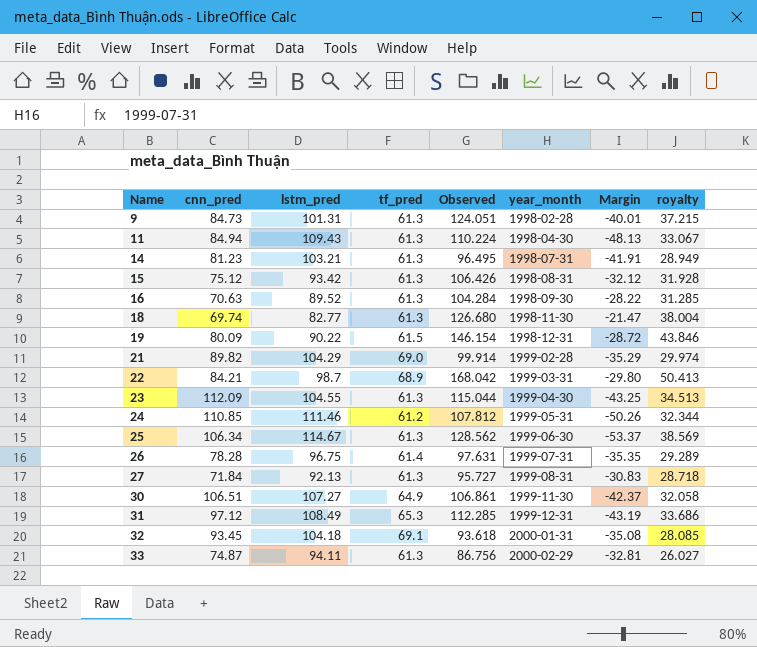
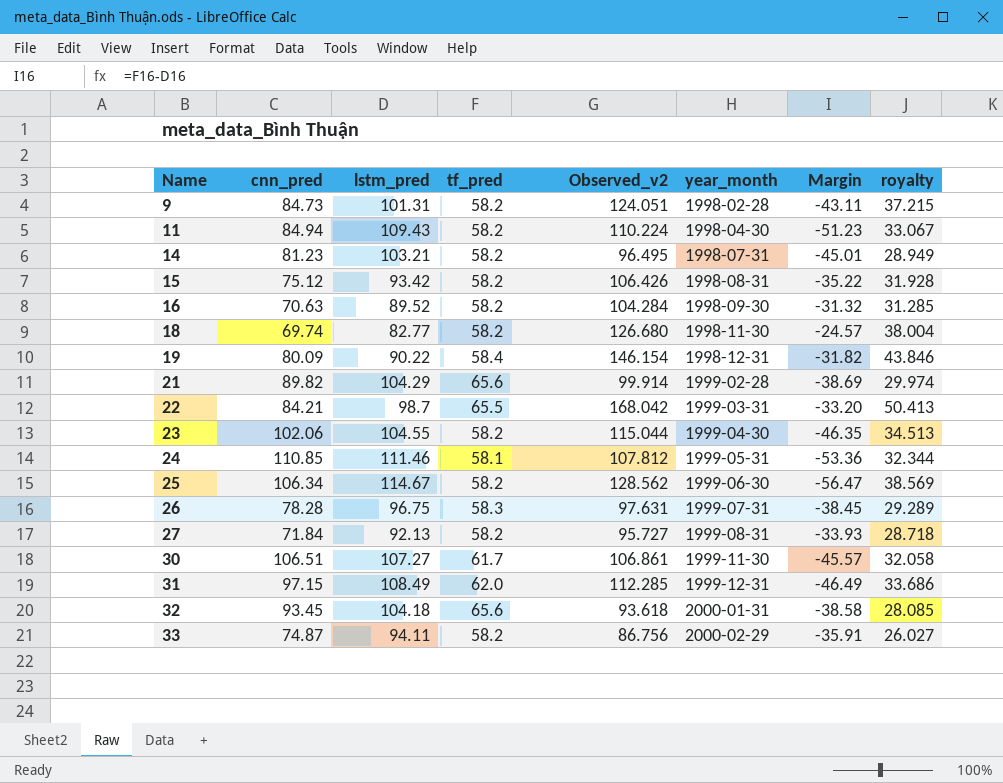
column name: Observed -> Observed_v2
9 | tf_pred: 61.3 -> 58.2
9 | Margin: -40.01 -> -43.11
11 | tf_pred: 61.3 -> 58.2
11 | Margin: -48.13 -> -51.23
14 | tf_pred: 61.3 -> 58.2
14 | Margin: -41.91 -> -45.01
15 | tf_pred: 61.3 -> 58.2
15 | Margin: -32.12 -> -35.22
16 | tf_pred: 61.3 -> 58.2
16 | Margin: -28.22 -> -31.32
18 | tf_pred: 61.3 -> 58.2
18 | Margin: -21.47 -> -24.57
19 | tf_pred: 61.5 -> 58.4
19 | Margin: -28.72 -> -31.82
21 | tf_pred: 69.0 -> 65.6
21 | Margin: -35.29 -> -38.69
22 | tf_pred: 68.9 -> 65.5
22 | Margin: -29.80 -> -33.20
23 | cnn_pred: 112.09 -> 102.06
23 | tf_pred: 61.3 -> 58.2
23 | Margin: -43.25 -> -46.35
24 | tf_pred: 61.2 -> 58.1
24 | Margin: -50.26 -> -53.36
25 | tf_pred: 61.3 -> 58.2
25 | Margin: -53.37 -> -56.47
26 | tf_pred: 61.4 -> 58.3
26 | Margin: -35.35 -> -38.45
27 | tf_pred: 61.3 -> 58.2
27 | Margin: -30.83 -> -33.93
30 | tf_pred: 64.9 -> 61.7
30 | Margin: -42.37 -> -45.57
31 | cnn_pred: 97.12 -> 97.15
31 | tf_pred: 65.3 -> 62.0
31 | Margin: -43.19 -> -46.49
32 | tf_pred: 69.1 -> 65.6
32 | Margin: -35.08 -> -38.58
33 | tf_pred: 61.3 -> 58.2
33 | Margin: -32.81 -> -35.91

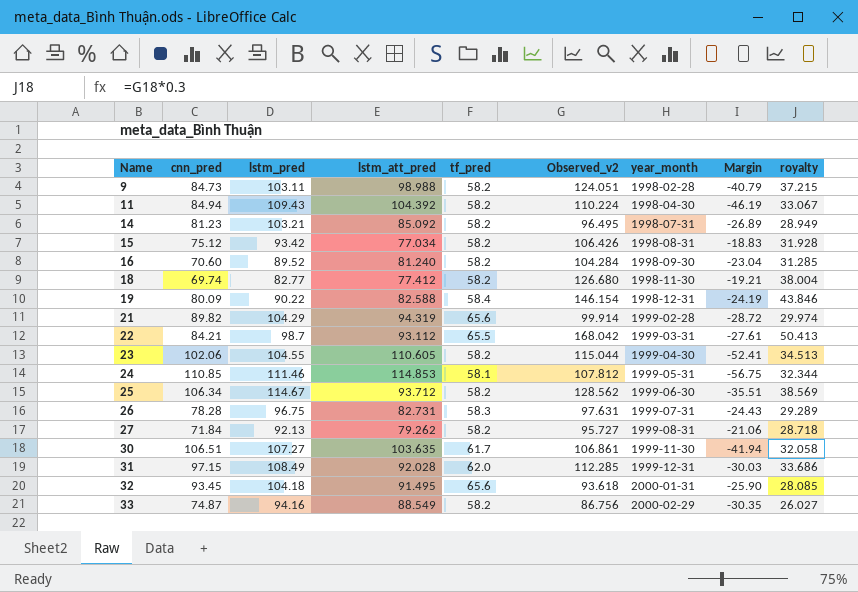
column lstm_att_pred | position: none -> 4
column Margin | formula: [tf_pred] - [lstm_pred] -> [tf_pred] - [lstm_att_pred]
9 | lstm_pred: 101.31 -> 103.11
16 | cnn_pred: 70.63 -> 70.60
33 | lstm_pred: 94.11 -> 94.16

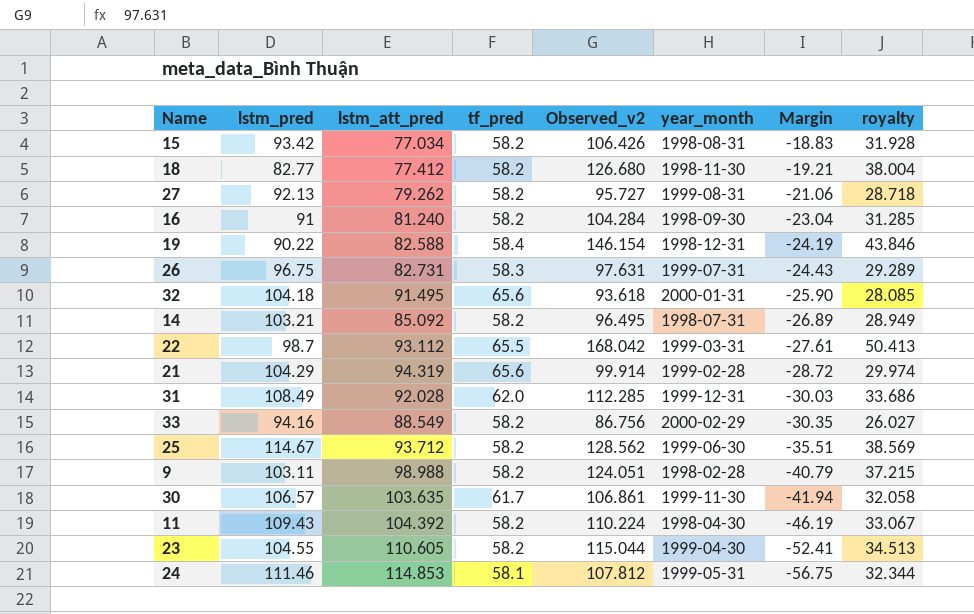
row order: Name ascending -> Margin descending
column cnn_pred | position: 2 -> none
16 | lstm_pred: 89.52 -> 91
30 | lstm_pred: 107.27 -> 106.57

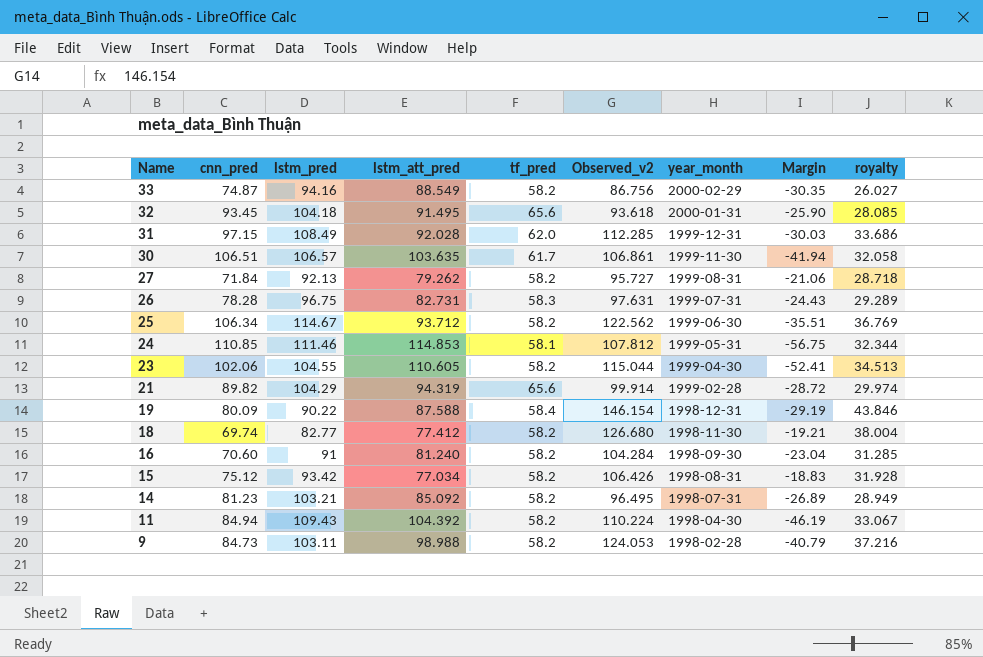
row order: Margin descending -> Name descending
column cnn_pred | position: none -> 2
row 22: 98.7 | 93.112 | 65.5 | 168.042 | 1999-03-31 | -27.61 | 50.413 -> none
25 | Observed_v2: 128.562 -> 122.562
25 | royalty: 38.569 -> 36.769
19 | lstm_att_pred: 82.588 -> 87.588
19 | Margin: -24.19 -> -29.19
9 | Observed_v2: 124.051 -> 124.053
9 | royalty: 37.215 -> 37.216

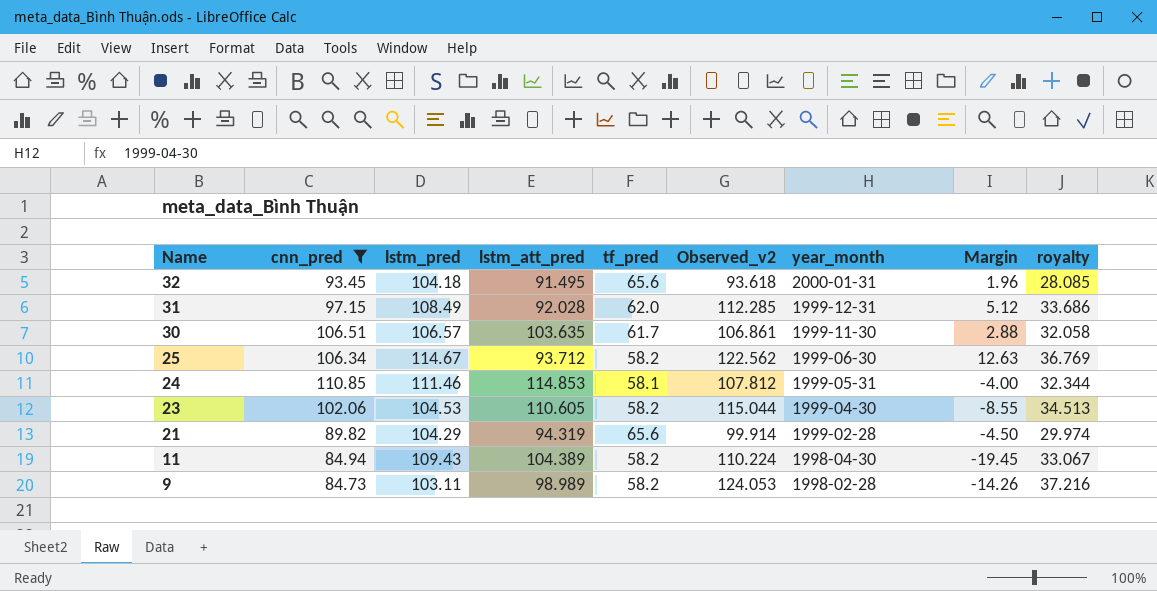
filter: none -> cnn_pred >= 84.73
column Margin | formula: [tf_pred] - [lstm_att_pred] -> [cnn_pred] - [lstm_att_pred]
23 | lstm_pred: 104.55 -> 104.53
11 | lstm_att_pred: 104.392 -> 104.389
9 | lstm_att_pred: 98.988 -> 98.989

